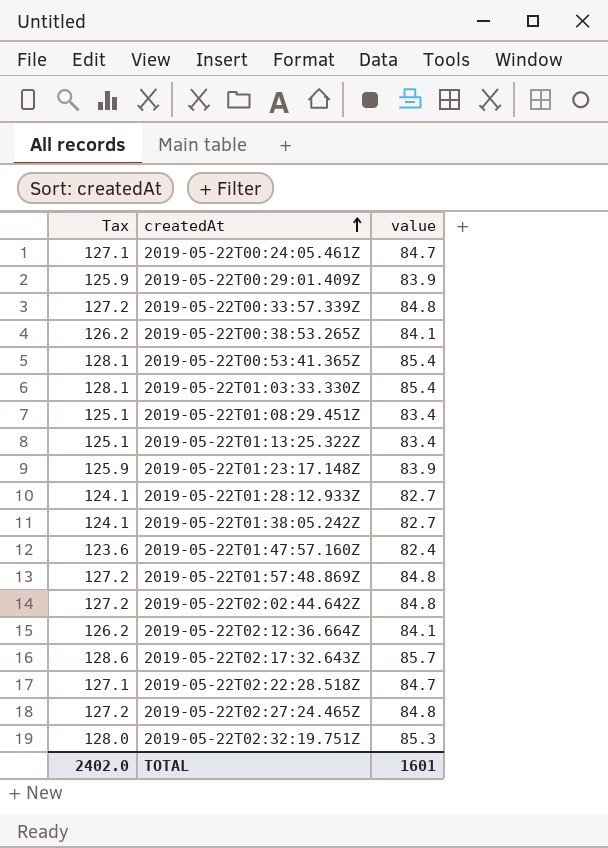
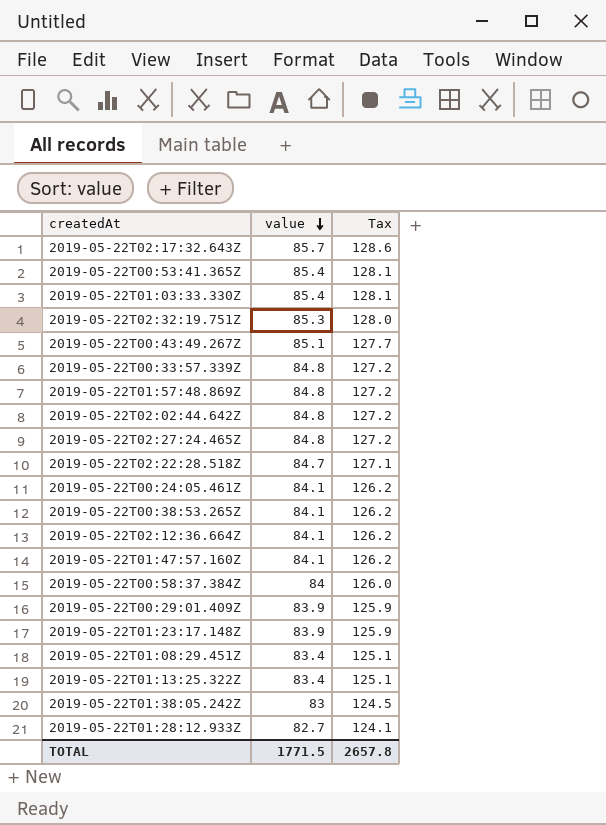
row order: createdAt ascending -> value descending
column Tax | position: 1 -> 3
row 2019-05-22T00:43:49.267Z: none -> 85.1 | 127.7
2019-05-22T00:24:05.461Z | value: 84.7 -> 84.1
2019-05-22T00:24:05.461Z | Tax: 127.1 -> 126.2
2019-05-22T01:47:57.160Z | value: 82.4 -> 84.1
2019-05-22T01:47:57.160Z | Tax: 123.6 -> 126.2
row 2019-05-22T00:58:37.384Z: none -> 84 | 126.0
2019-05-22T01:38:05.242Z | value: 82.7 -> 83
2019-05-22T01:38:05.242Z | Tax: 124.1 -> 124.5
TOTAL | value: 1601 -> 1771.5
TOTAL | Tax: 2402.0 -> 2657.8

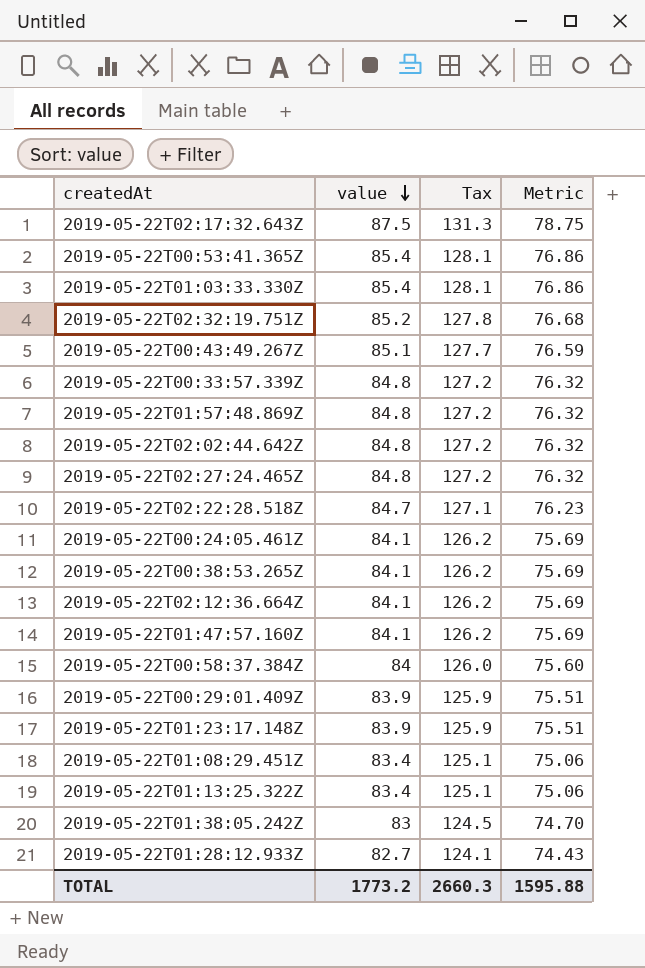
column Metric | formula: none -> [value] * 0.9
2019-05-22T02:17:32.643Z | value: 85.7 -> 87.5
2019-05-22T02:17:32.643Z | Tax: 128.6 -> 131.3
2019-05-22T02:32:19.751Z | value: 85.3 -> 85.2
2019-05-22T02:32:19.751Z | Tax: 128.0 -> 127.8
TOTAL | value: 1771.5 -> 1773.2
TOTAL | Tax: 2657.8 -> 2660.3

